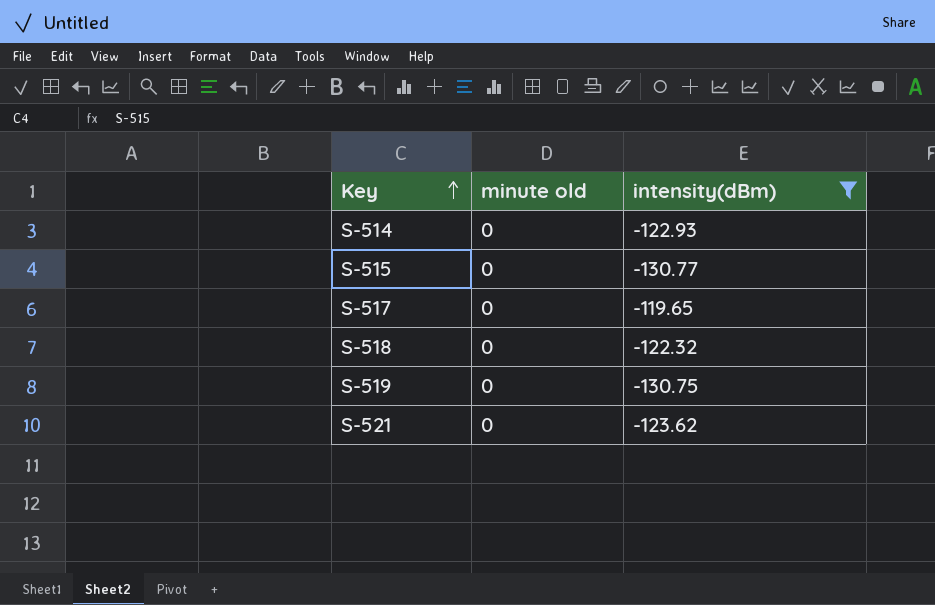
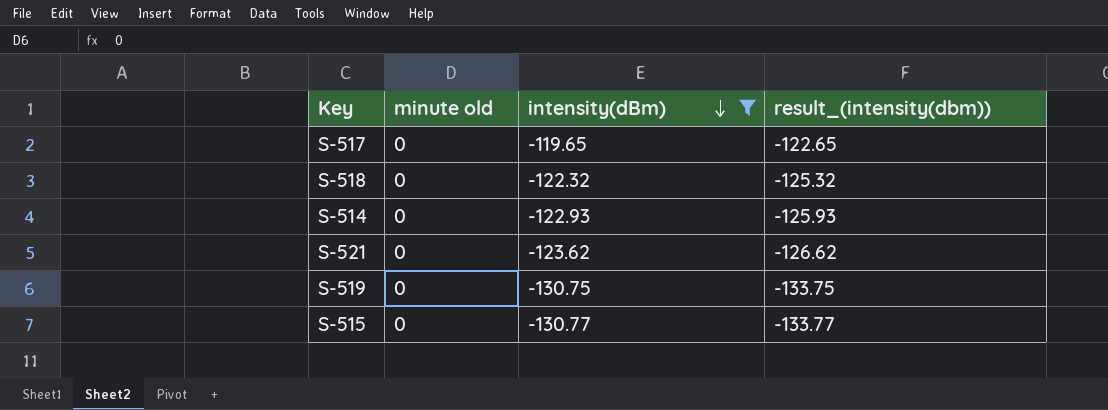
row order: Key ascending -> intensity(dBm) descending
column result_(intensity(dbm)) | formula: none -> [intensity(dBm)] - 3

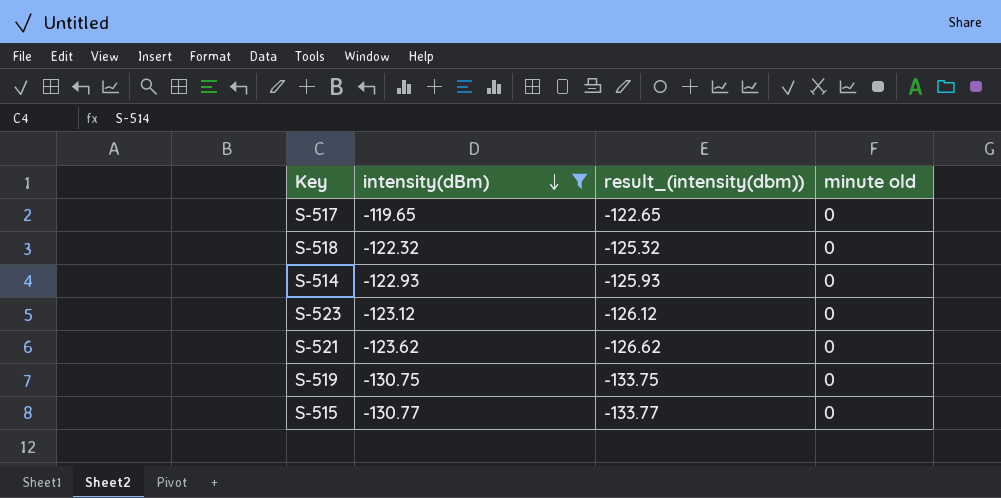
column minute old | position: 2 -> 4
row S-523: none -> -123.12 | -126.12 | 0

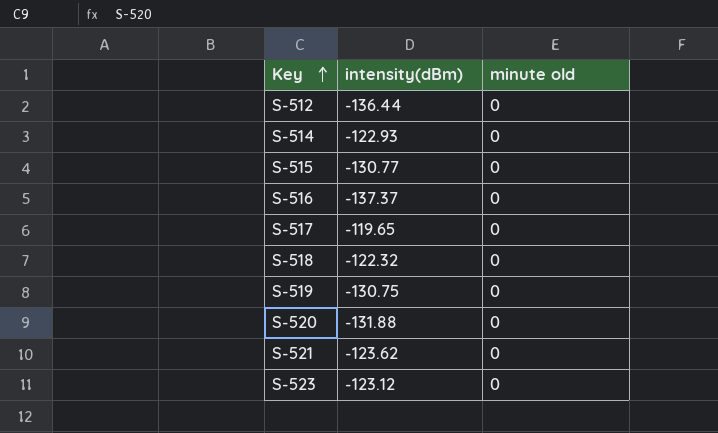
filter: intensity(dBm) >= -130.77 -> none
row order: intensity(dBm) descending -> Key ascending
column result_(intensity(dbm)) | formula: [intensity(dBm)] - 3 -> none

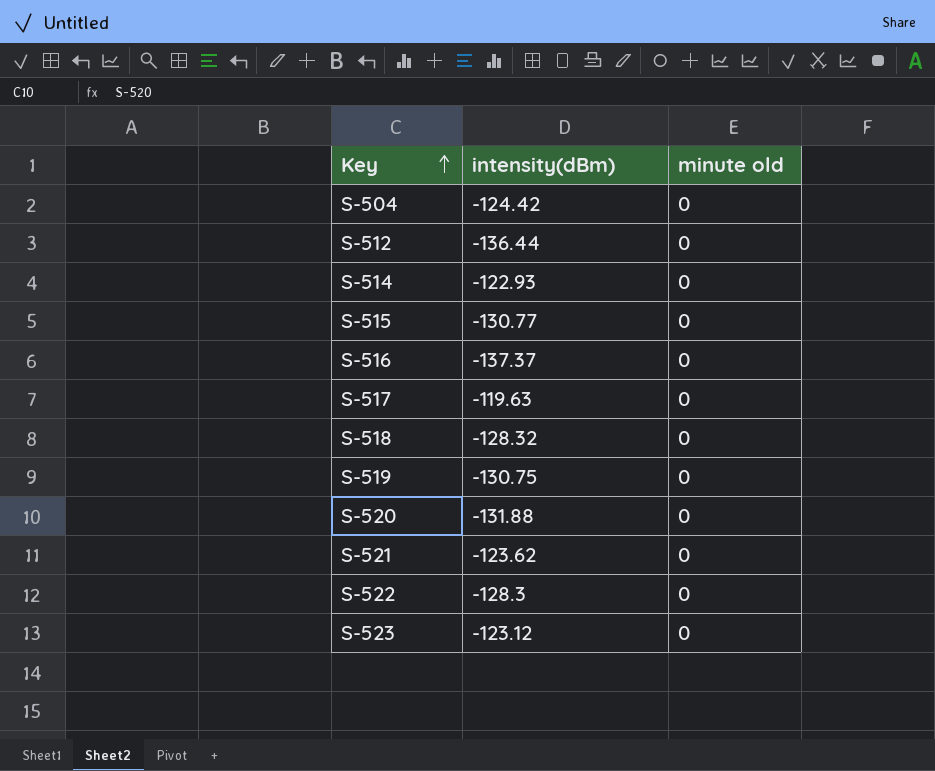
row S-504: none -> -124.42 | 0
S-517 | intensity(dBm): -119.65 -> -119.63
S-518 | intensity(dBm): -122.32 -> -128.32
row S-522: none -> -128.3 | 0

